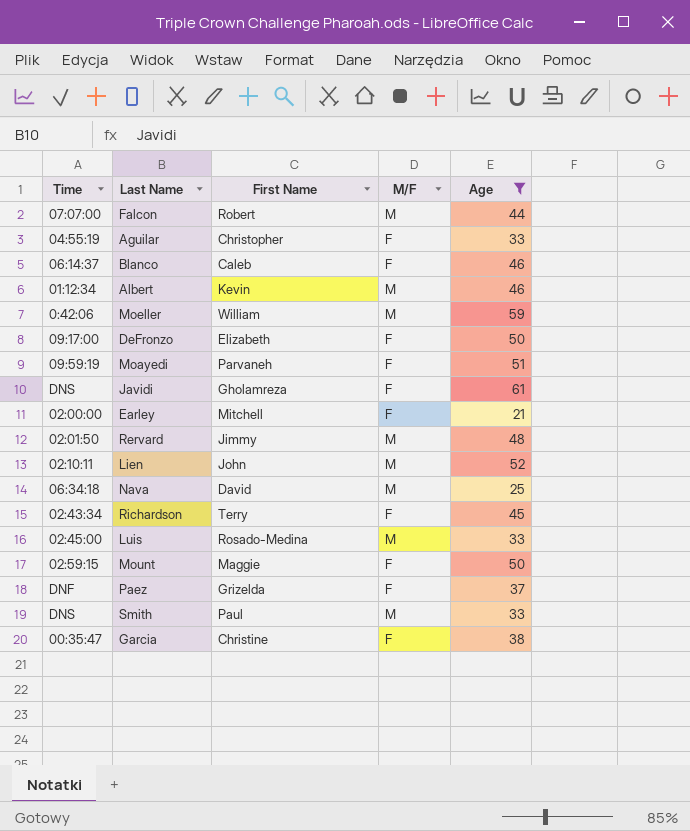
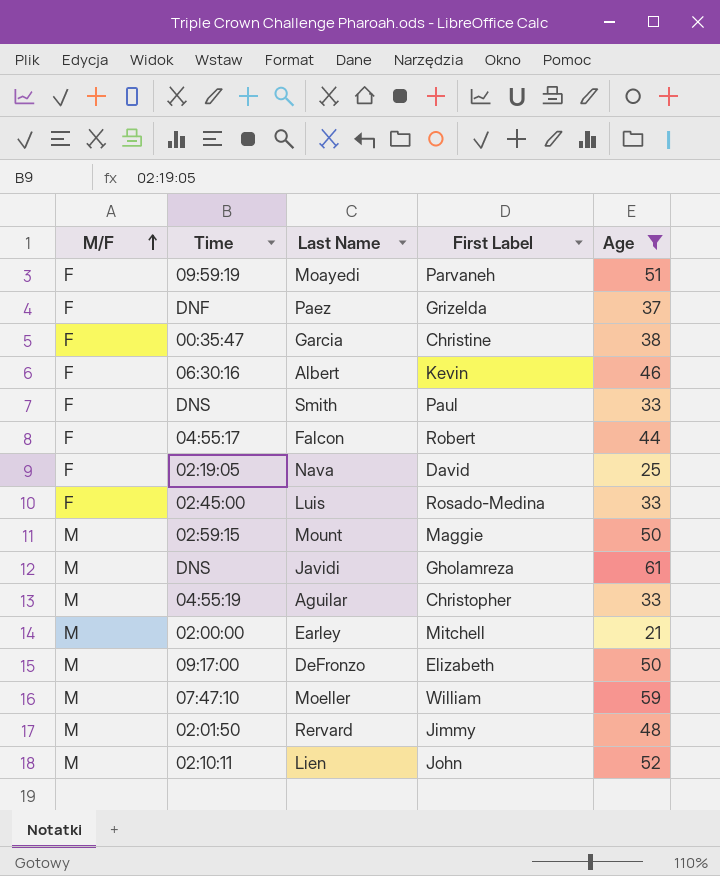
row order: none -> M/F ascending
column M/F | position: 4 -> 1
column name: First Name -> First Label
row Blanco: 06:14:37 | Caleb | F | 46 -> none
row Richardson: 02:43:34 | Terry | F | 45 -> none
Albert | M/F: M -> F
Albert | Time: 01:12:34 -> 06:30:16
Smith | M/F: M -> F
Falcon | M/F: M -> F
Falcon | Time: 07:07:00 -> 04:55:17
Nava | M/F: M -> F
Nava | Time: 06:34:18 -> 02:19:05
Luis | M/F: M -> F
Mount | M/F: F -> M
Javidi | M/F: F -> M
Aguilar | M/F: F -> M
Earley | M/F: F -> M
DeFronzo | M/F: F -> M
Moeller | Time: 0:42:06 -> 07:47:10

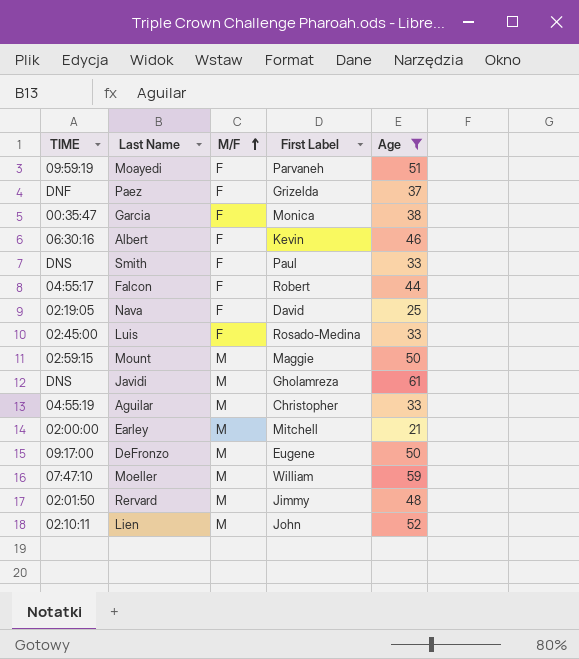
column name: Time -> TIME
column M/F | position: 1 -> 3
Garcia | First Label: Christine -> Monica
DeFronzo | First Label: Elizabeth -> Eugene

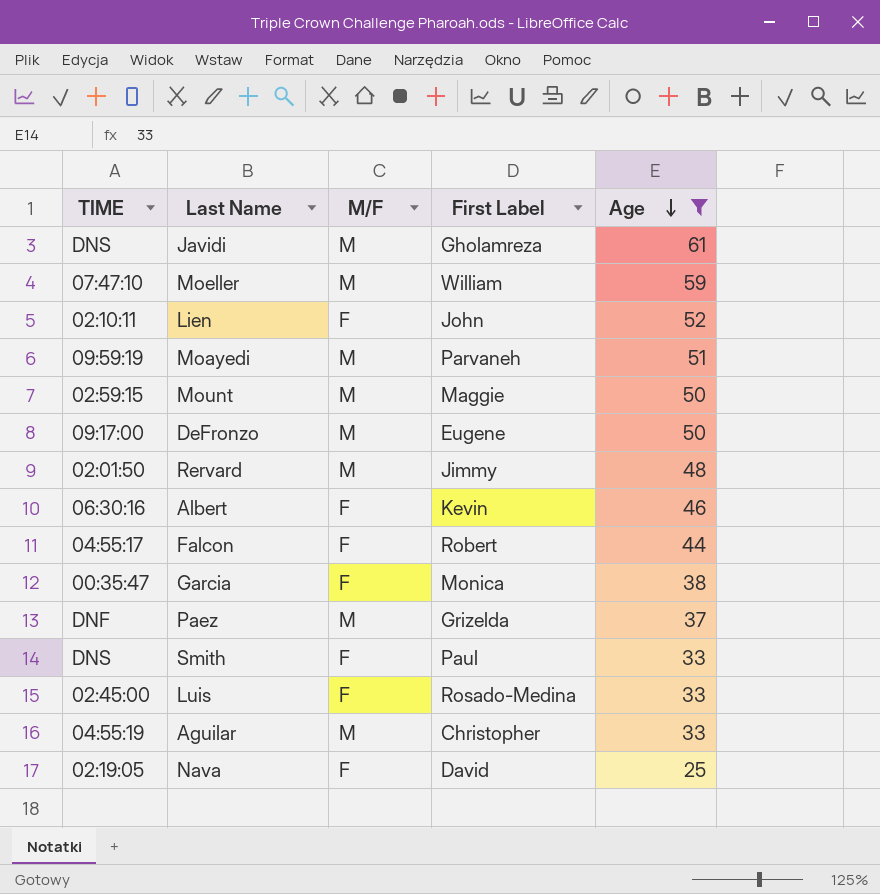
row order: M/F ascending -> Age descending
row Earley: 02:00:00 | M | Mitchell | 21 -> none
Lien | M/F: M -> F
Moayedi | M/F: F -> M
Paez | M/F: F -> M

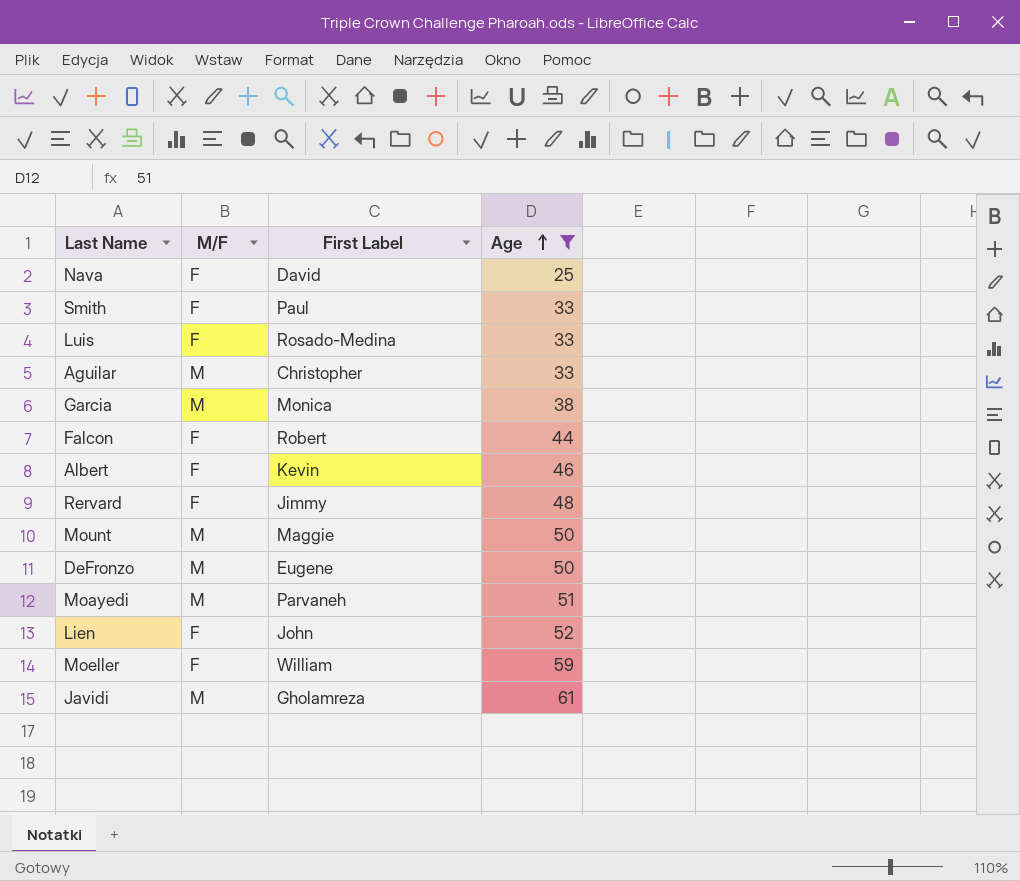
row order: Age descending -> Age ascending
column TIME | position: 1 -> none
row Paez: DNF | M | Grizelda | 37 -> none
Garcia | M/F: F -> M
Rervard | M/F: M -> F
Moeller | M/F: M -> F

